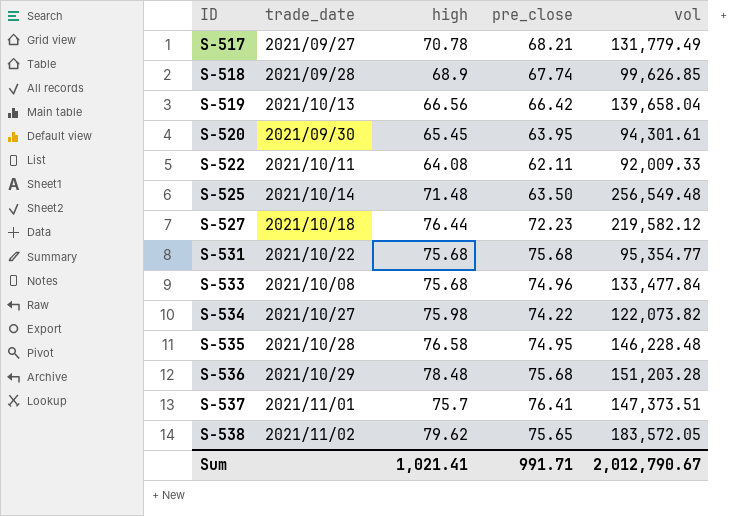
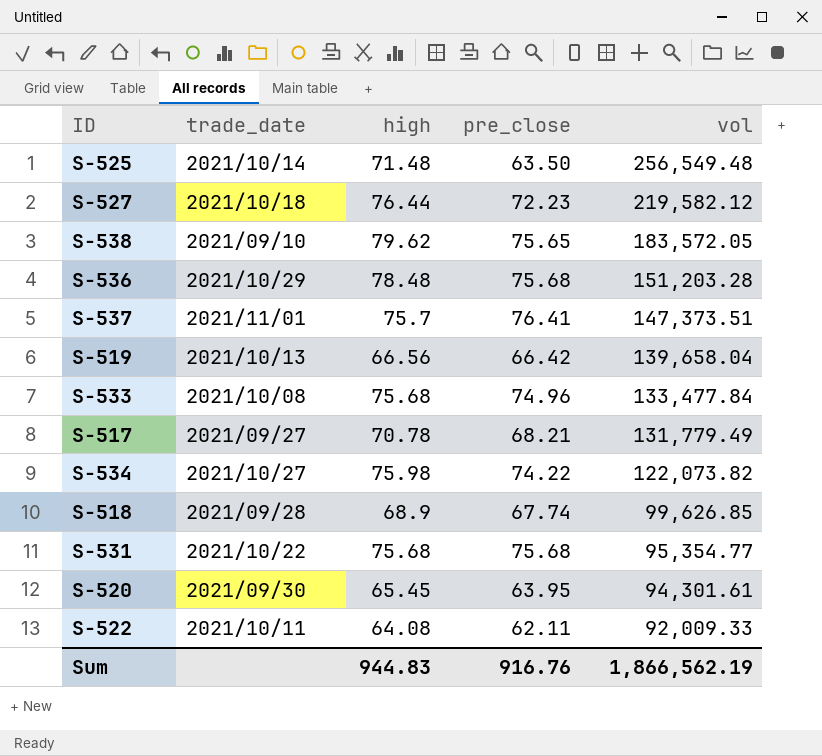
row order: ID ascending -> vol descending
row S-535: 2021/10/28 | 76.58 | 74.95 | 146,228.48 -> none
S-538 | trade_date: 2021/11/02 -> 2021/09/10
Sum | high: 1,021.41 -> 944.83
Sum | pre_close: 991.71 -> 916.76
Sum | vol: 2,012,790.67 -> 1,866,562.19

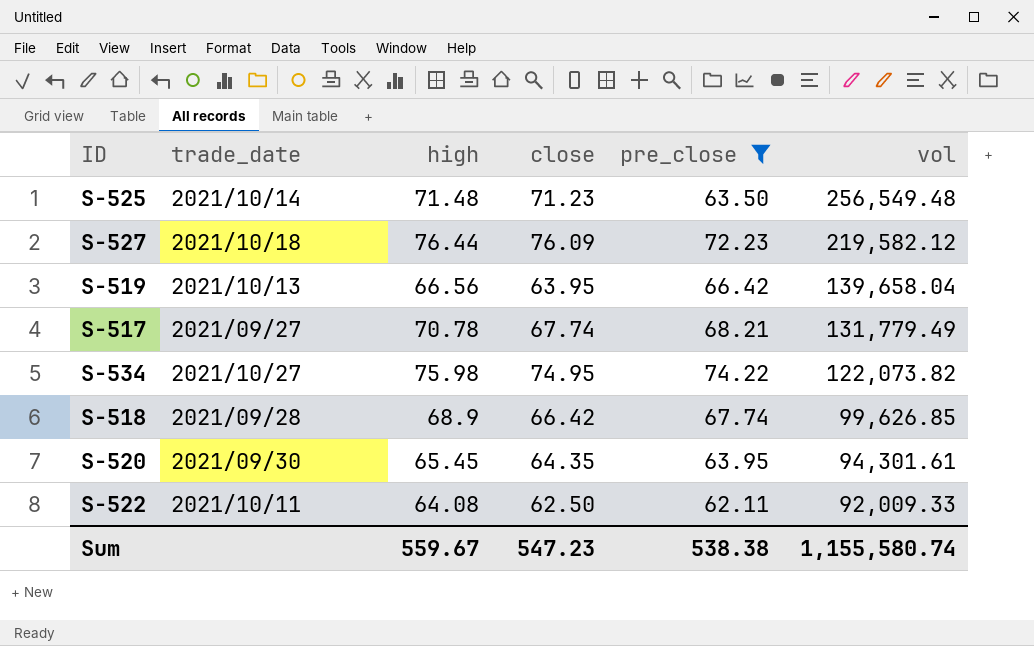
filter: none -> pre_close <= 74.22
column close | position: none -> 4
Sum | high: 944.83 -> 559.67
Sum | pre_close: 916.76 -> 538.38
Sum | vol: 1,866,562.19 -> 1,155,580.74

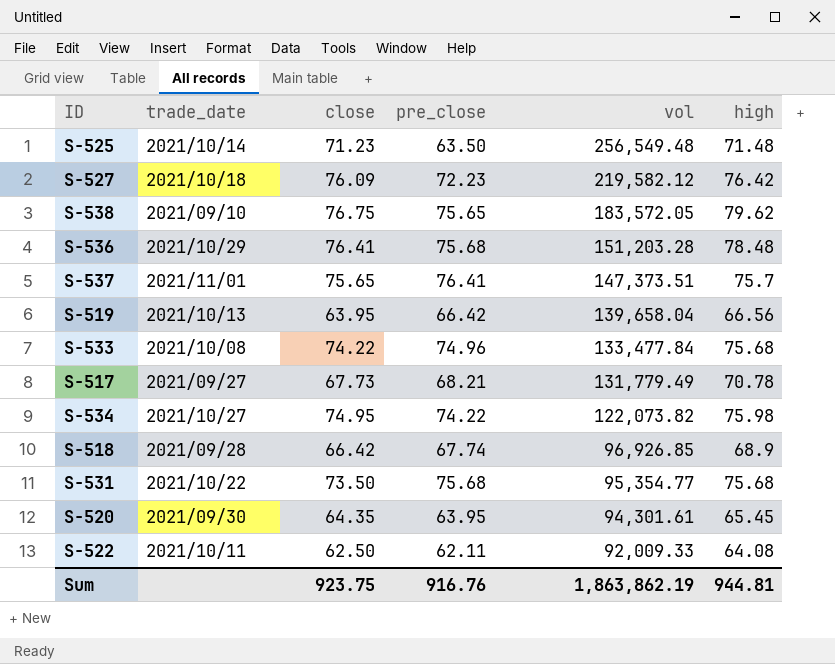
filter: pre_close <= 74.22 -> none
column high | position: 3 -> 6
S-527 | high: 76.44 -> 76.42
S-517 | close: 67.74 -> 67.73
S-518 | vol: 99,626.85 -> 96,926.85
Sum | close: 547.23 -> 923.75
Sum | pre_close: 538.38 -> 916.76
Sum | vol: 1,155,580.74 -> 1,863,862.19
Sum | high: 559.67 -> 944.81

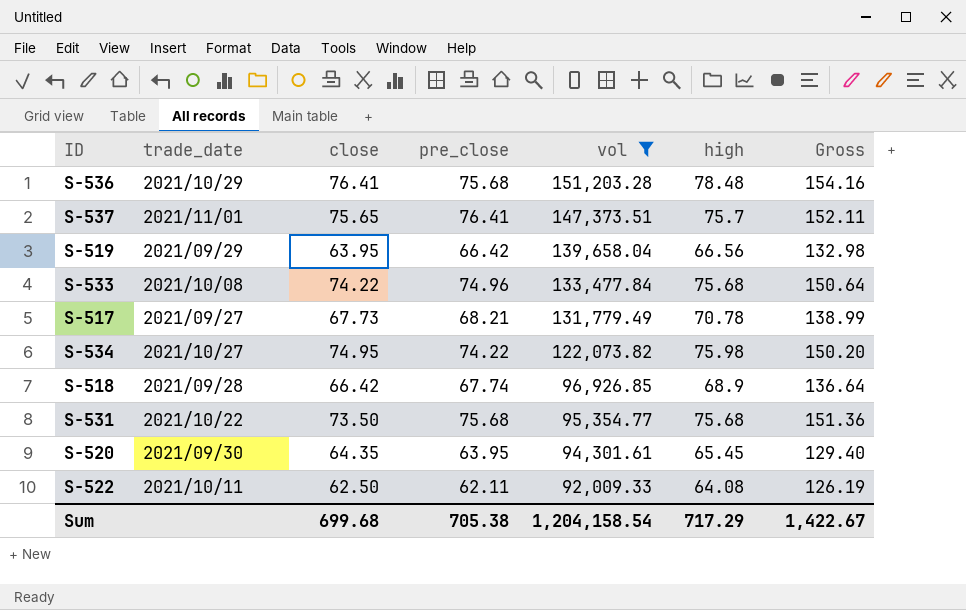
filter: none -> vol <= 151,203.28
column Gross | formula: none -> [pre_close] + [high]
S-519 | trade_date: 2021/10/13 -> 2021/09/29
Sum | close: 923.75 -> 699.68
Sum | pre_close: 916.76 -> 705.38
Sum | vol: 1,863,862.19 -> 1,204,158.54
Sum | high: 944.81 -> 717.29

